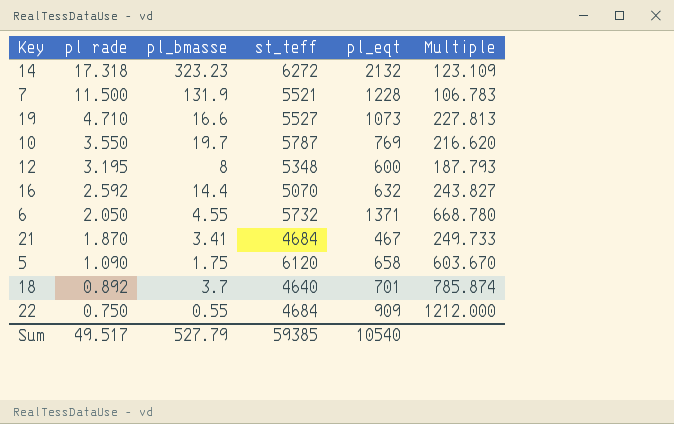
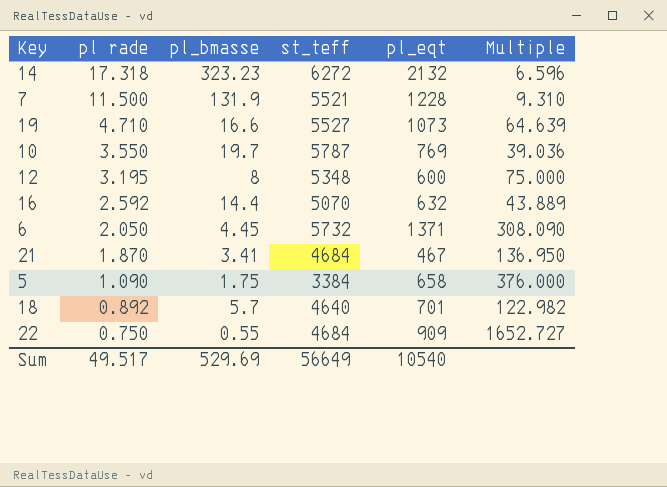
column Multiple | formula: [pl_eqt] / [pl rade] -> [pl_eqt] / [pl_bmasse]
6 | pl_bmasse: 4.55 -> 4.45
5 | st_teff: 6120 -> 3384
18 | pl_bmasse: 3.7 -> 5.7
Sum | pl_bmasse: 527.79 -> 529.69
Sum | st_teff: 59385 -> 56649

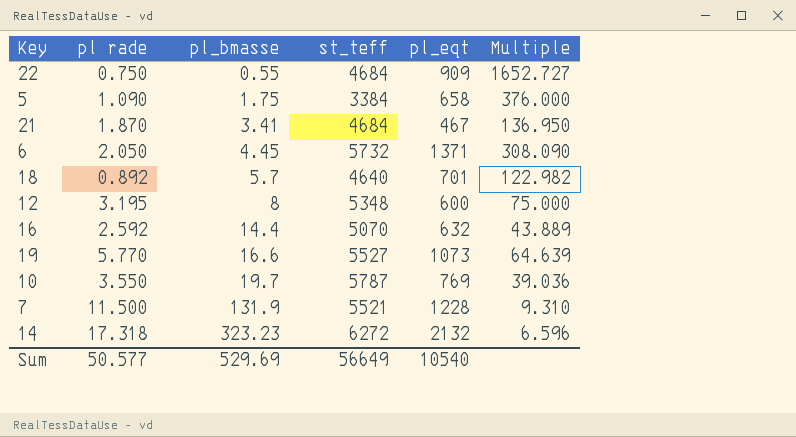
row order: pl rade descending -> pl_bmasse ascending
19 | pl rade: 4.710 -> 5.770
Sum | pl rade: 49.517 -> 50.577

